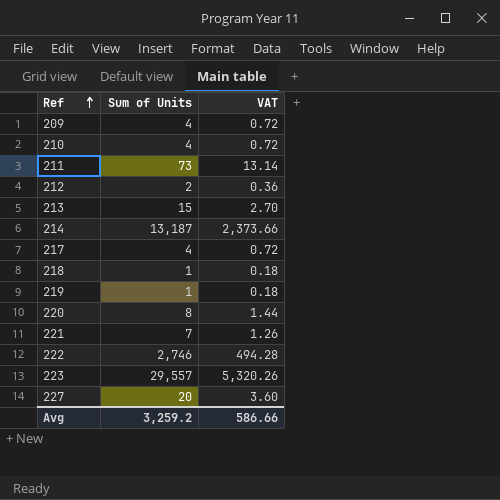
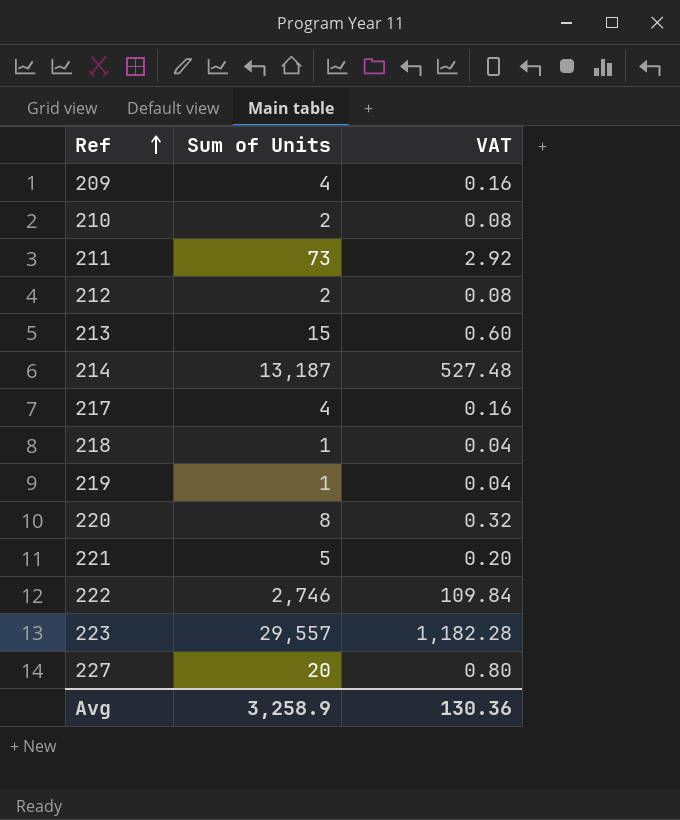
column VAT | formula: [Sum of Units] * 0.18 -> [Sum of Units] * 0.04
210 | Sum of Units: 4 -> 2
221 | Sum of Units: 7 -> 5
Avg | Sum of Units: 3,259.2 -> 3,258.9
Avg | VAT: 586.66 -> 130.36

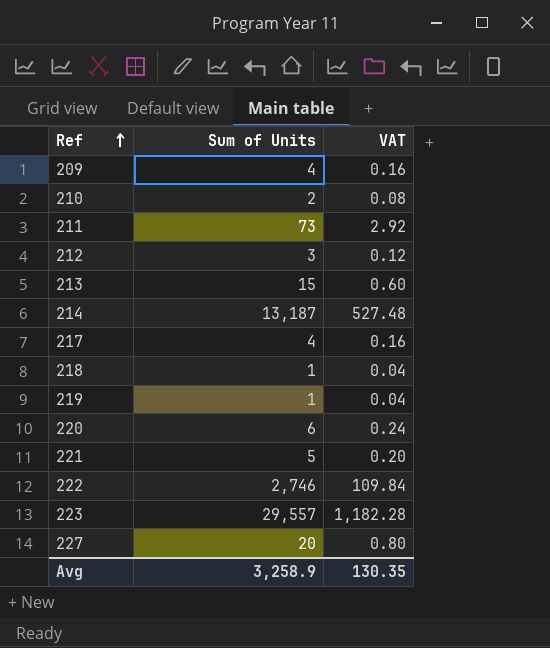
212 | Sum of Units: 2 -> 3
212 | VAT: 0.08 -> 0.12
220 | Sum of Units: 8 -> 6
220 | VAT: 0.32 -> 0.24
Avg | VAT: 130.36 -> 130.35

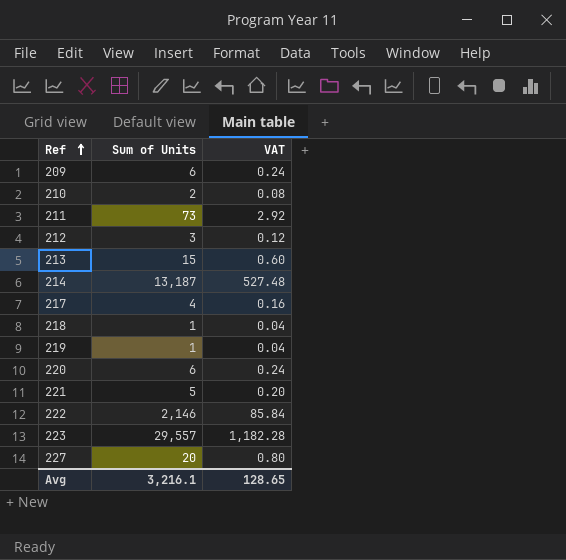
209 | Sum of Units: 4 -> 6
209 | VAT: 0.16 -> 0.24
222 | Sum of Units: 2,746 -> 2,146
222 | VAT: 109.84 -> 85.84
Avg | Sum of Units: 3,258.9 -> 3,216.1
Avg | VAT: 130.35 -> 128.65

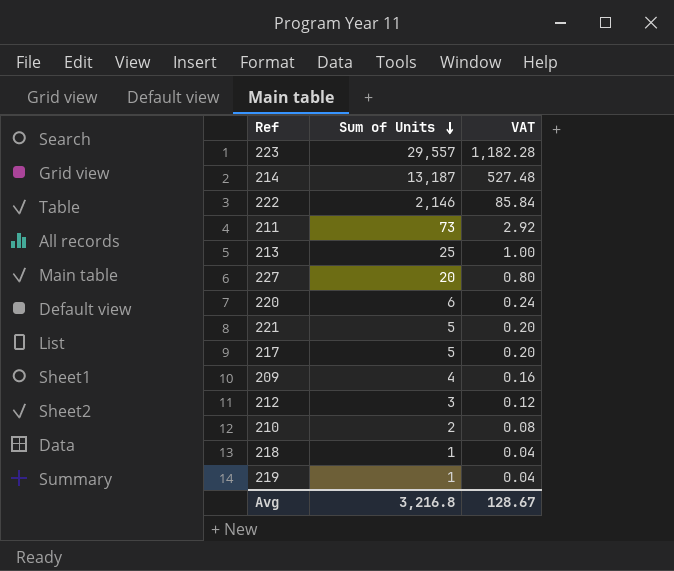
row order: Ref ascending -> Sum of Units descending
213 | Sum of Units: 15 -> 25
213 | VAT: 0.60 -> 1.00
217 | Sum of Units: 4 -> 5
217 | VAT: 0.16 -> 0.20
209 | Sum of Units: 6 -> 4
209 | VAT: 0.24 -> 0.16
Avg | Sum of Units: 3,216.1 -> 3,216.8
Avg | VAT: 128.65 -> 128.67

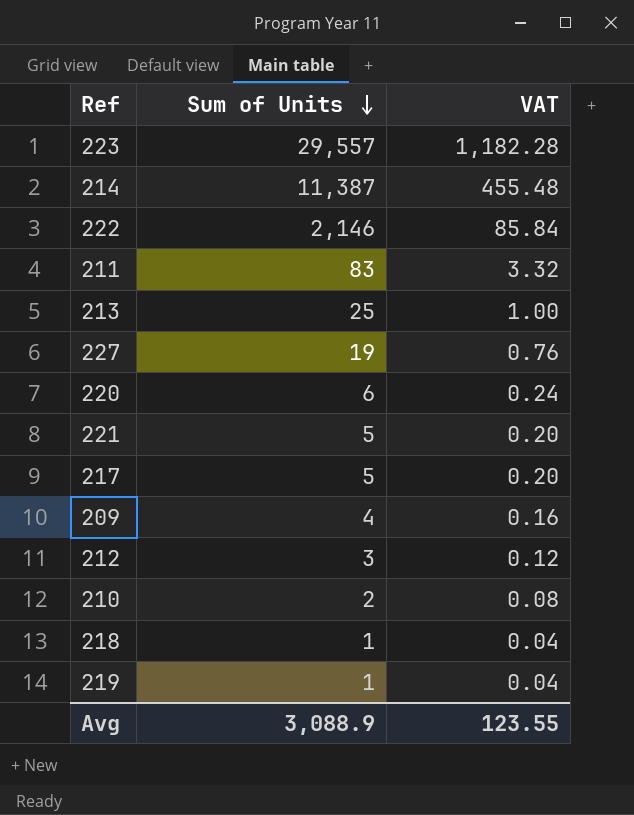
214 | Sum of Units: 13,187 -> 11,387
214 | VAT: 527.48 -> 455.48
211 | Sum of Units: 73 -> 83
211 | VAT: 2.92 -> 3.32
227 | Sum of Units: 20 -> 19
227 | VAT: 0.80 -> 0.76
Avg | Sum of Units: 3,216.8 -> 3,088.9
Avg | VAT: 128.67 -> 123.55

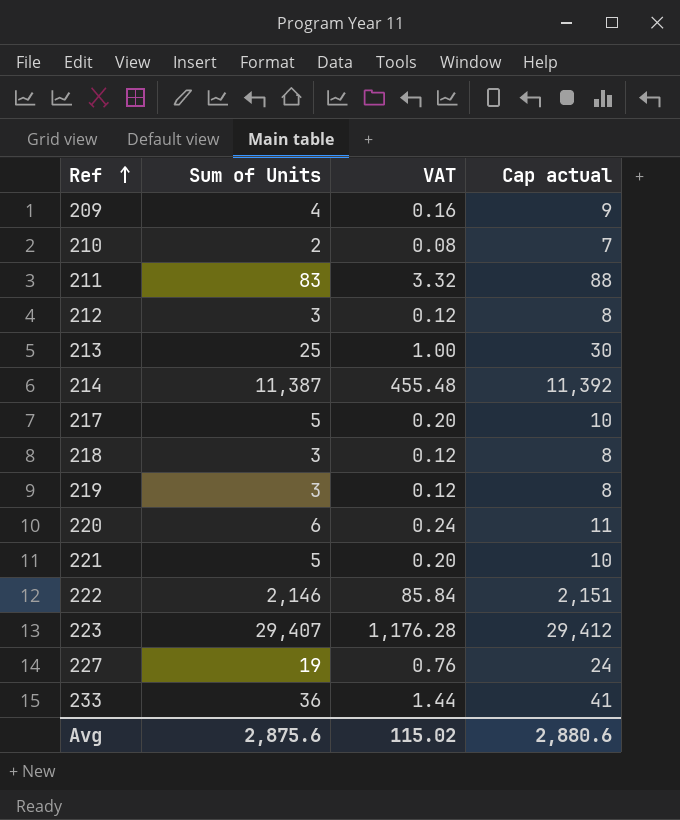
row order: Sum of Units descending -> Ref ascending
column Cap actual | formula: none -> [Sum of Units] + 5
218 | Sum of Units: 1 -> 3
218 | VAT: 0.04 -> 0.12
219 | Sum of Units: 1 -> 3
219 | VAT: 0.04 -> 0.12
223 | Sum of Units: 29,557 -> 29,407
223 | VAT: 1,182.28 -> 1,176.28
row 233: none -> 36 | 1.44 | 41
Avg | Sum of Units: 3,088.9 -> 2,875.6
Avg | VAT: 123.55 -> 115.02

